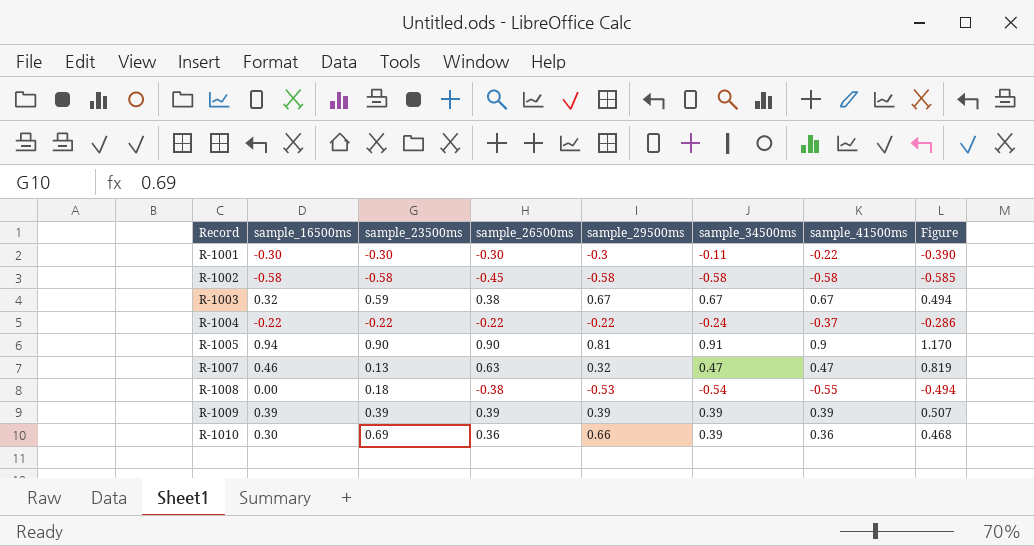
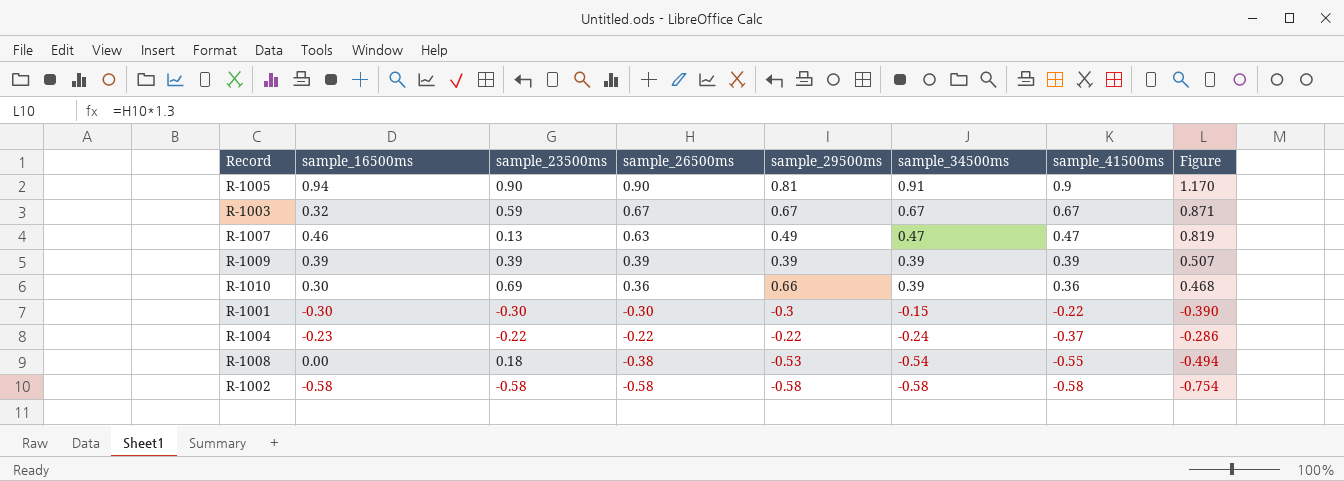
row order: Record ascending -> sample_34500ms descending
R-1003 | sample_26500ms: 0.38 -> 0.67
R-1003 | Figure: 0.494 -> 0.871
R-1007 | sample_29500ms: 0.32 -> 0.49
R-1001 | sample_34500ms: -0.11 -> -0.15
R-1004 | sample_16500ms: -0.22 -> -0.23
R-1002 | sample_26500ms: -0.45 -> -0.58
R-1002 | Figure: -0.585 -> -0.754

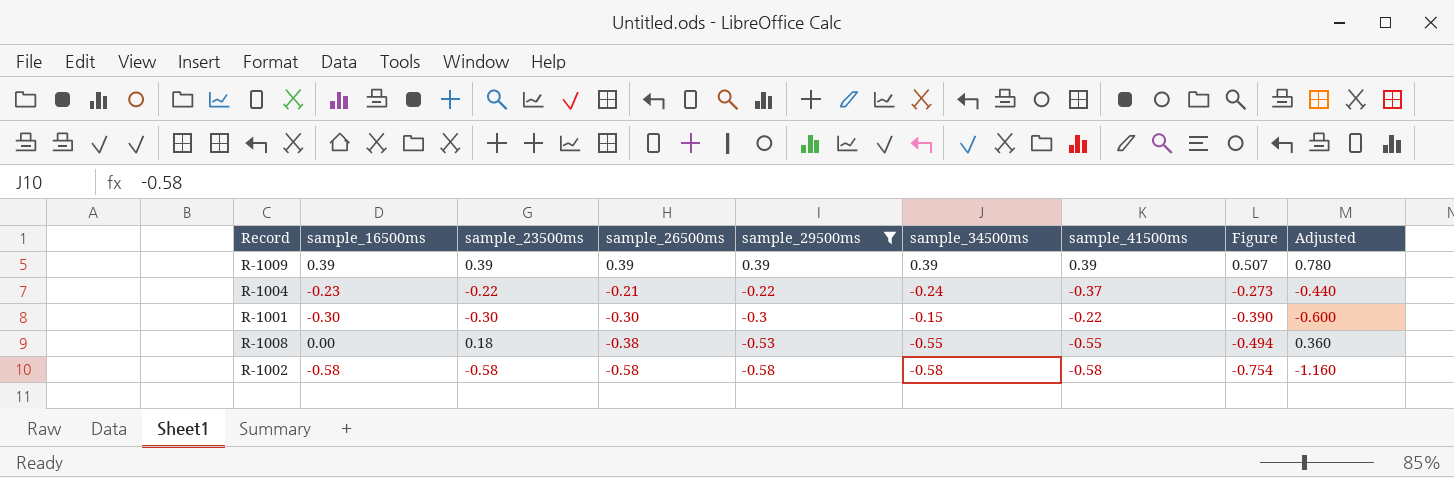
filter: none -> sample_29500ms <= 0.39
row order: sample_34500ms descending -> sample_26500ms descending
column Adjusted | formula: none -> [sample_23500ms] * 2
R-1004 | sample_26500ms: -0.22 -> -0.21
R-1004 | Figure: -0.286 -> -0.273
R-1008 | sample_34500ms: -0.54 -> -0.55

